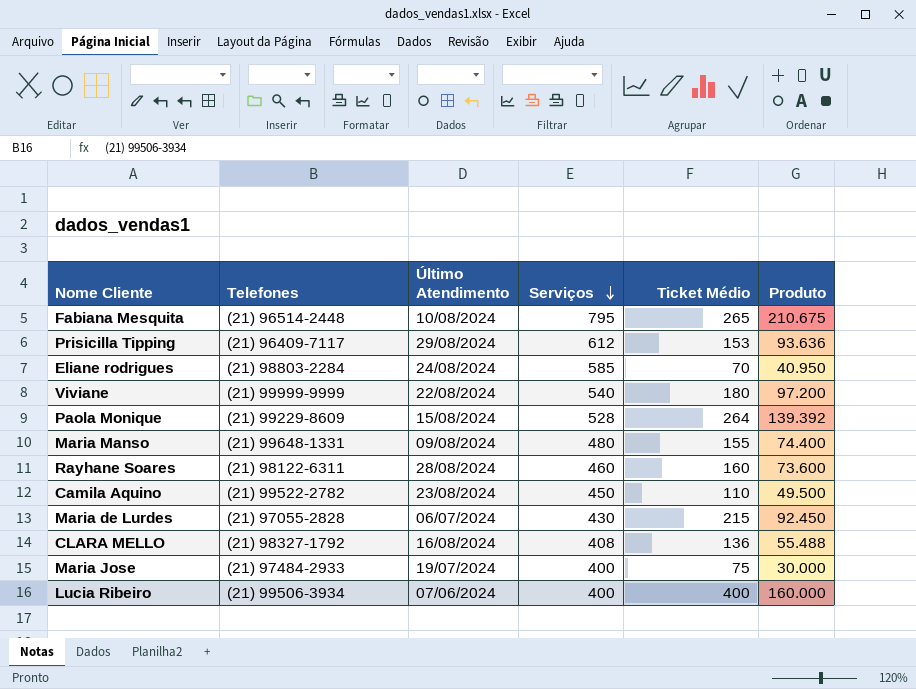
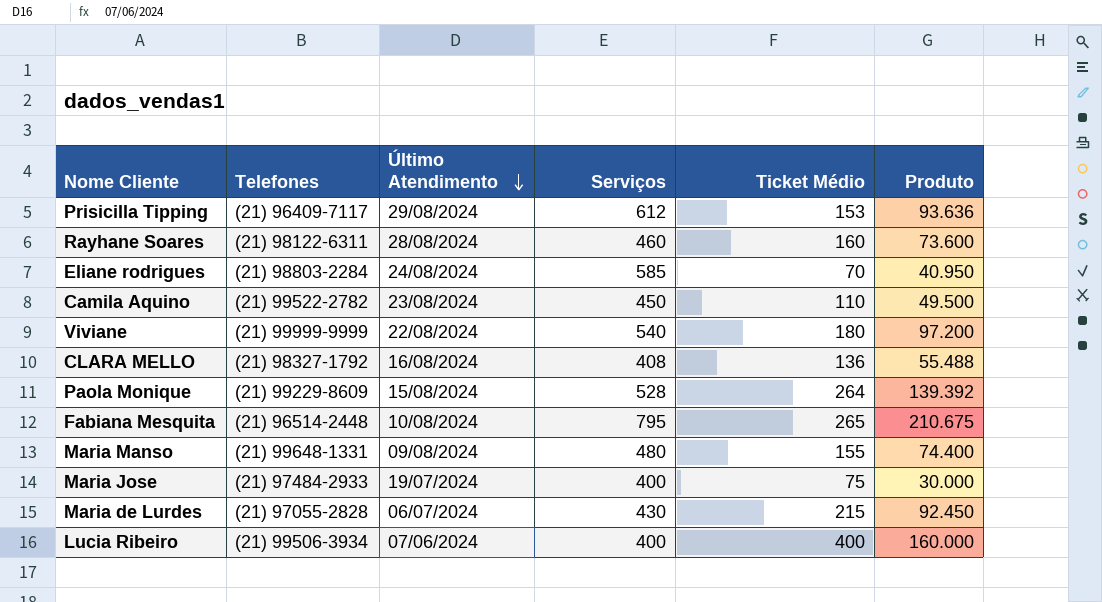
row order: Serviços descending -> Último Atendimento descending

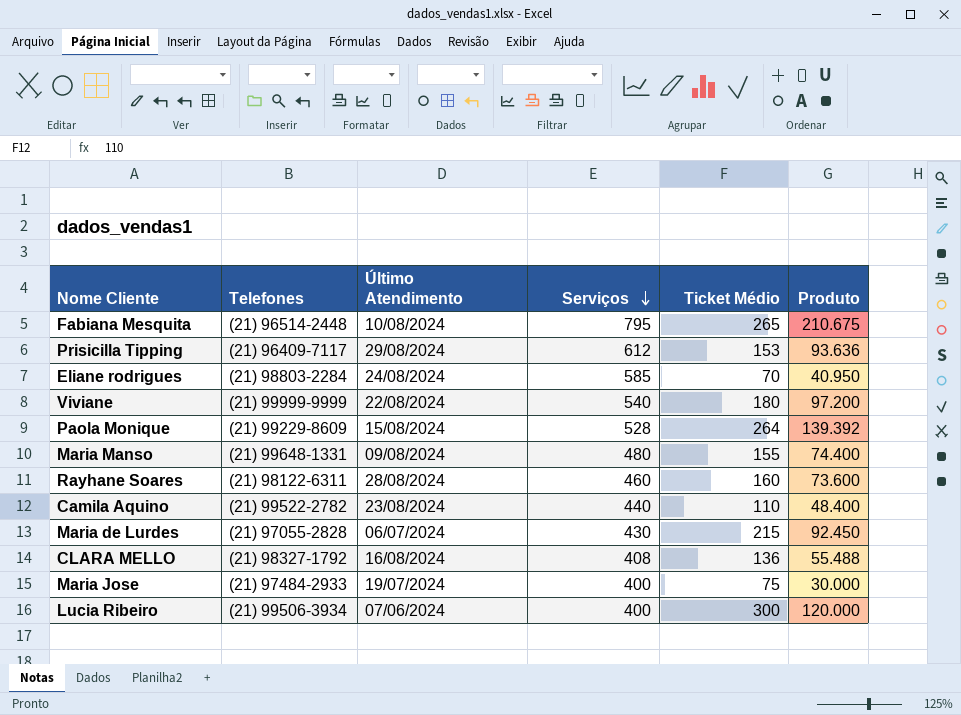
row order: Último Atendimento descending -> Serviços descending
Camila Aquino | Serviços: 450 -> 440
Camila Aquino | Produto: 49.500 -> 48.400
Lucia Ribeiro | Ticket Médio: 400 -> 300
Lucia Ribeiro | Produto: 160.000 -> 120.000

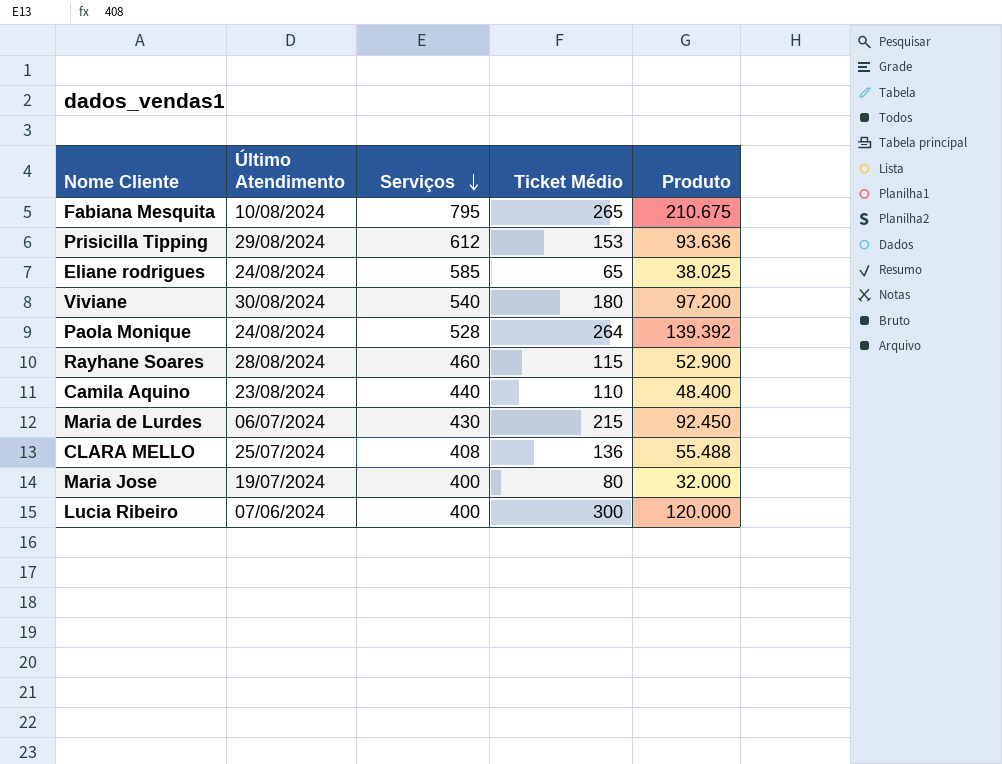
column Telefones | position: 2 -> none
row Maria Manso: (21) 99648-1331 | 09/08/2024 | 480 | 155 | 74.400 -> none
Eliane rodrigues | Ticket Médio: 70 -> 65
Eliane rodrigues | Produto: 40.950 -> 38.025
Viviane | Último Atendimento: 22/08/2024 -> 30/08/2024
Paola Monique | Último Atendimento: 15/08/2024 -> 24/08/2024
Rayhane Soares | Ticket Médio: 160 -> 115
Rayhane Soares | Produto: 73.600 -> 52.900
CLARA MELLO | Último Atendimento: 16/08/2024 -> 25/07/2024
Maria Jose | Ticket Médio: 75 -> 80
Maria Jose | Produto: 30.000 -> 32.000

